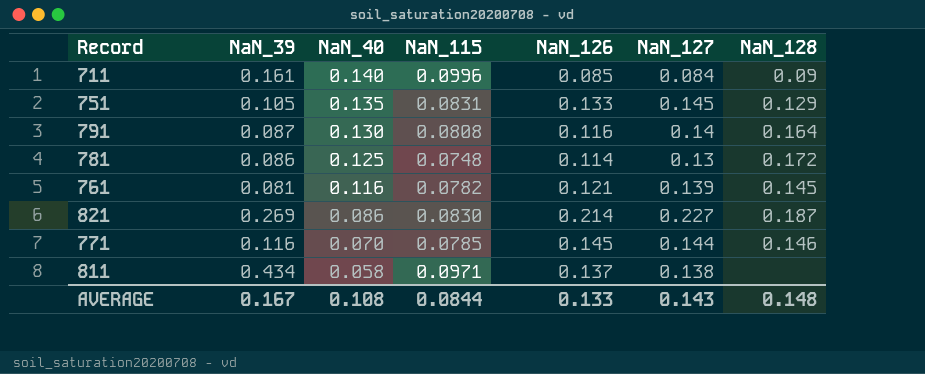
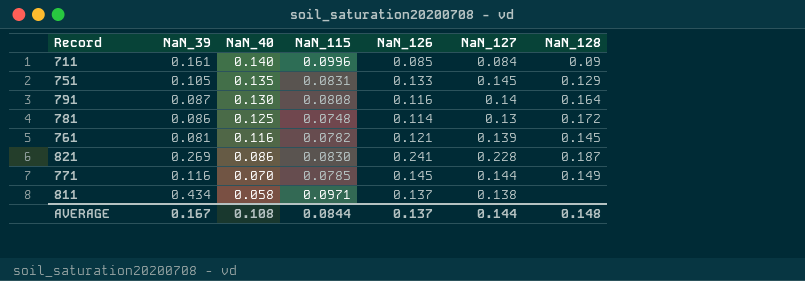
821 | NaN_126: 0.214 -> 0.241
821 | NaN_127: 0.227 -> 0.228
771 | NaN_128: 0.146 -> 0.149
AVERAGE | NaN_126: 0.133 -> 0.137
AVERAGE | NaN_127: 0.143 -> 0.144

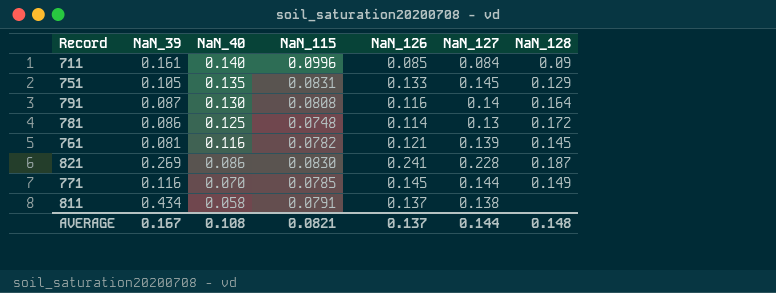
811 | NaN_115: 0.0971 -> 0.0791
AVERAGE | NaN_115: 0.0844 -> 0.0821

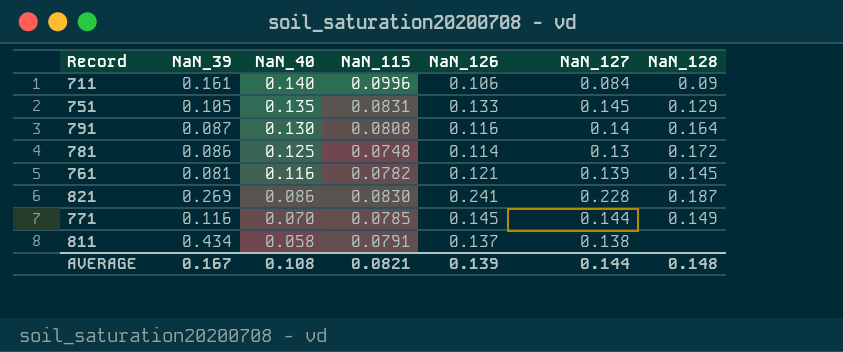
711 | NaN_126: 0.085 -> 0.106
AVERAGE | NaN_126: 0.137 -> 0.139

